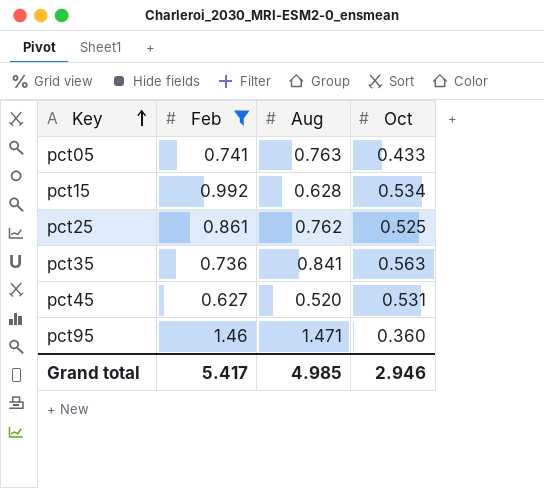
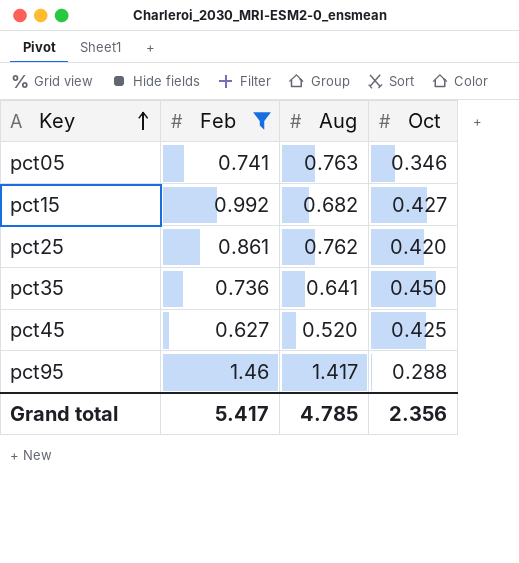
pct05 | Oct: 0.433 -> 0.346
pct15 | Aug: 0.628 -> 0.682
pct15 | Oct: 0.534 -> 0.427
pct25 | Oct: 0.525 -> 0.420
pct35 | Aug: 0.841 -> 0.641
pct35 | Oct: 0.563 -> 0.450
pct45 | Oct: 0.531 -> 0.425
pct95 | Aug: 1.471 -> 1.417
pct95 | Oct: 0.360 -> 0.288
Grand total | Aug: 4.985 -> 4.785
Grand total | Oct: 2.946 -> 2.356

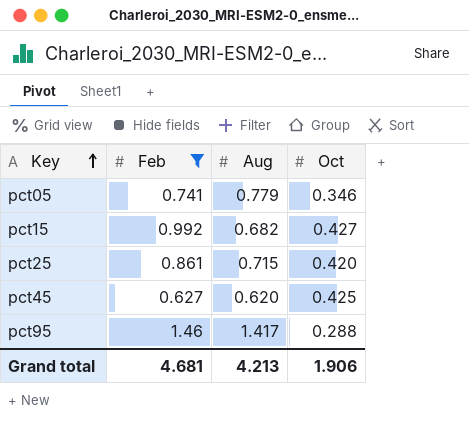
row pct35: 0.736 | 0.641 | 0.450 -> none
pct05 | Aug: 0.763 -> 0.779
pct25 | Aug: 0.762 -> 0.715
pct45 | Aug: 0.520 -> 0.620
Grand total | Feb: 5.417 -> 4.681
Grand total | Aug: 4.785 -> 4.213
Grand total | Oct: 2.356 -> 1.906

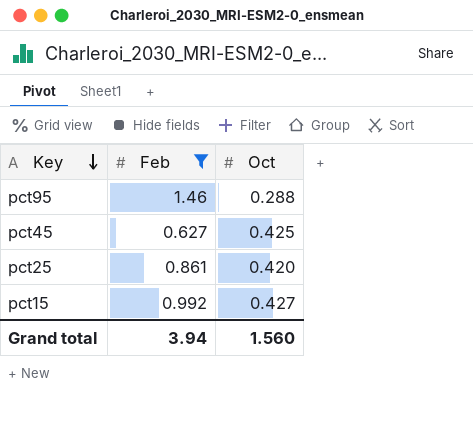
row order: Key ascending -> Key descending
column Aug | position: 3 -> none
row pct05: 0.741 | 0.779 | 0.346 -> none
Grand total | Feb: 4.681 -> 3.94
Grand total | Oct: 1.906 -> 1.560

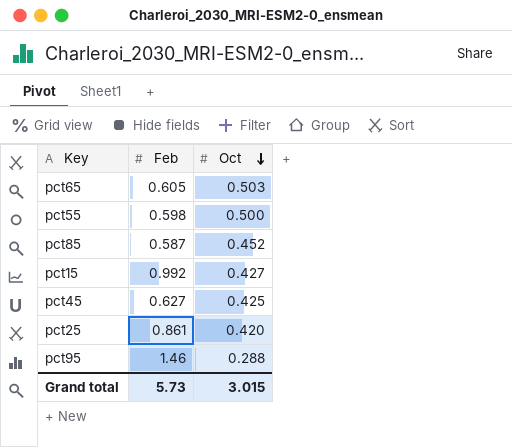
filter: Feb >= 0.627 -> none
row order: Key descending -> Oct descending
Grand total | Feb: 3.94 -> 5.73
Grand total | Oct: 1.560 -> 3.015

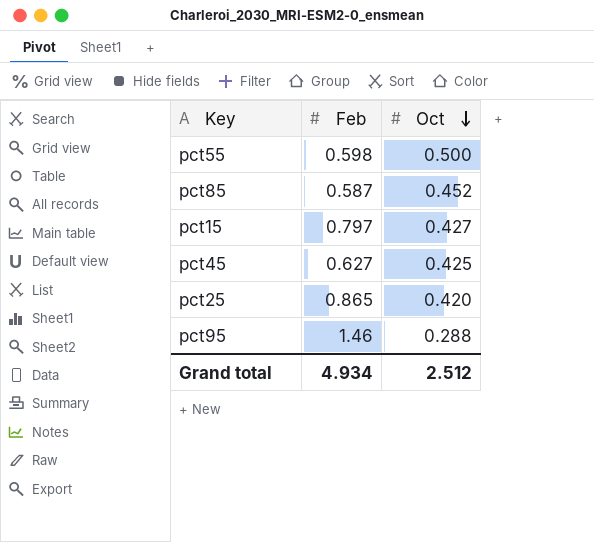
row pct65: 0.605 | 0.503 -> none
pct15 | Feb: 0.992 -> 0.797
pct25 | Feb: 0.861 -> 0.865
Grand total | Feb: 5.73 -> 4.934
Grand total | Oct: 3.015 -> 2.512

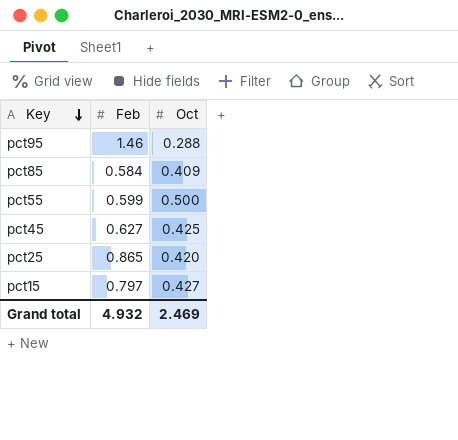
row order: Oct descending -> Key descending
pct85 | Feb: 0.587 -> 0.584
pct85 | Oct: 0.452 -> 0.409
pct55 | Feb: 0.598 -> 0.599
Grand total | Feb: 4.934 -> 4.932
Grand total | Oct: 2.512 -> 2.469

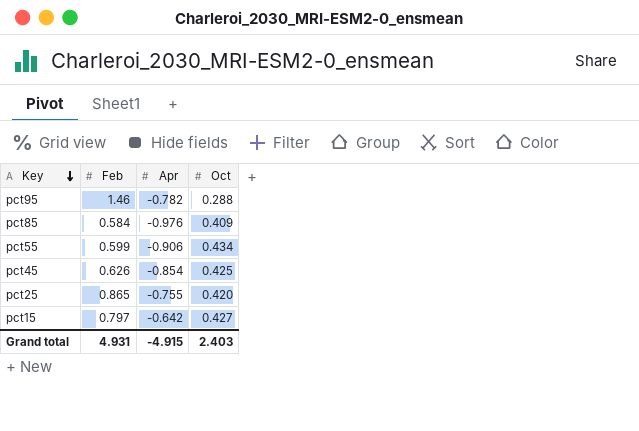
column Apr | position: none -> 3
pct55 | Oct: 0.500 -> 0.434
pct45 | Feb: 0.627 -> 0.626
Grand total | Feb: 4.932 -> 4.931
Grand total | Oct: 2.469 -> 2.403

